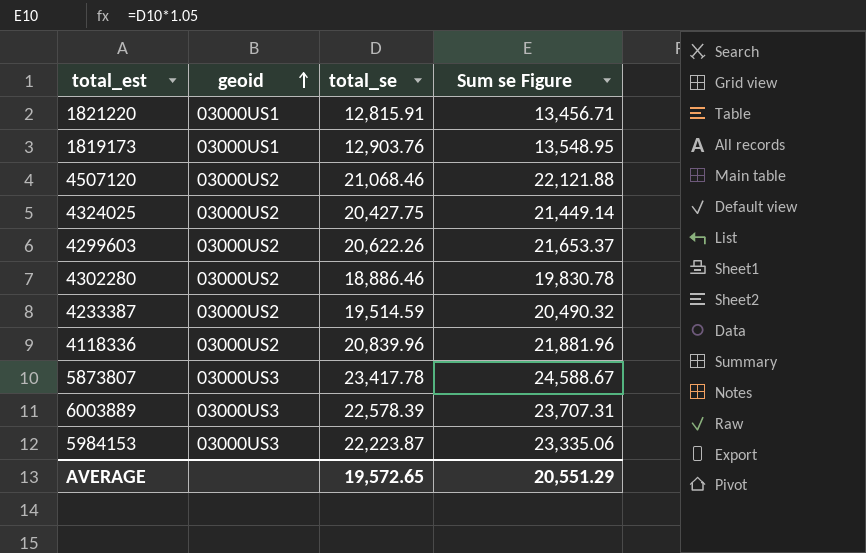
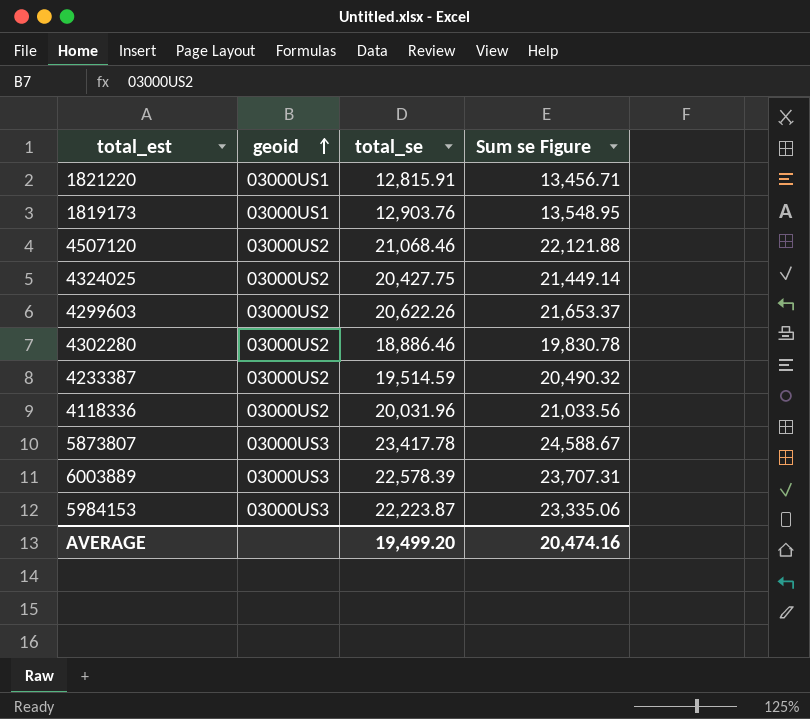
4118336 | total_se: 20,839.96 -> 20,031.96
4118336 | Sum se Figure: 21,881.96 -> 21,033.56
AVERAGE | total_se: 19,572.65 -> 19,499.20
AVERAGE | Sum se Figure: 20,551.29 -> 20,474.16

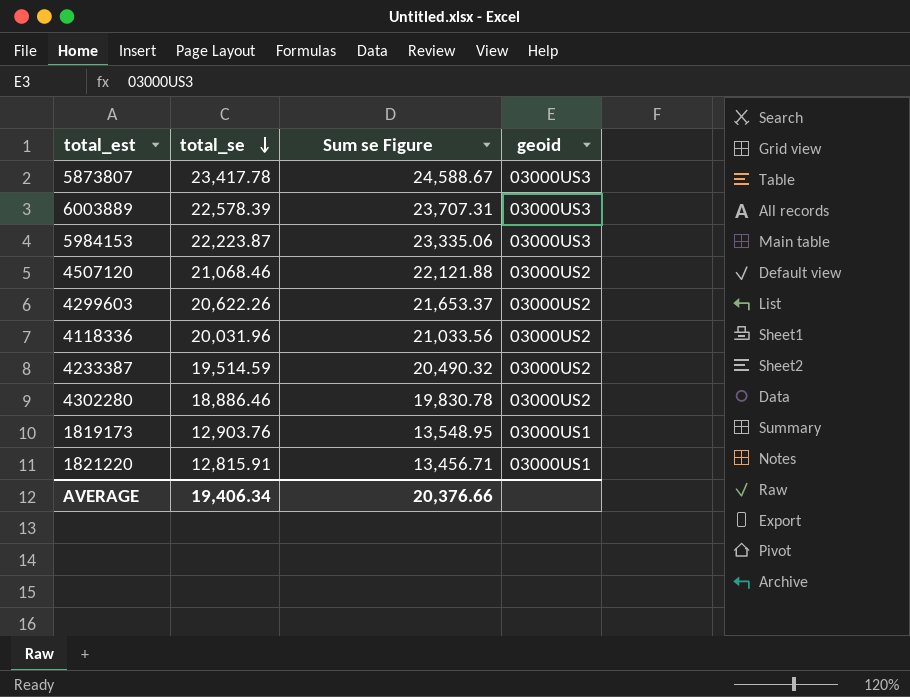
row order: geoid ascending -> total_se descending
column geoid | position: 2 -> 4
row 4324025: 03000US2 | 20,427.75 | 21,449.14 -> none
AVERAGE | total_se: 19,499.20 -> 19,406.34
AVERAGE | Sum se Figure: 20,474.16 -> 20,376.66

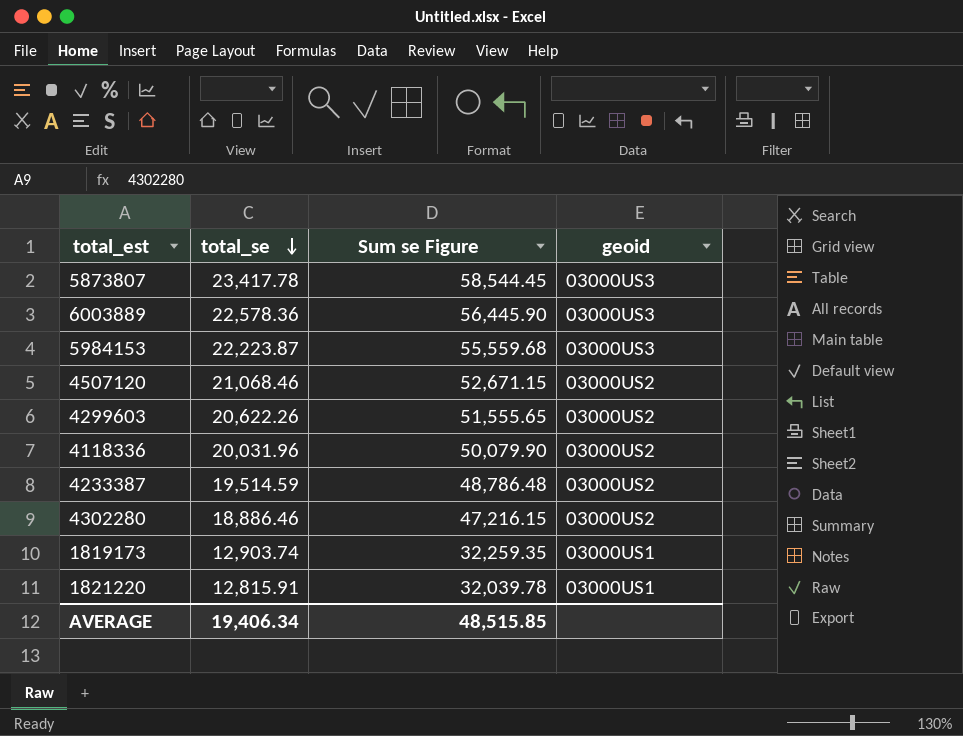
column Sum se Figure | formula: [total_se] * 1.05 -> [total_se] * 2.5
6003889 | total_se: 22,578.39 -> 22,578.36
1819173 | total_se: 12,903.76 -> 12,903.74
AVERAGE | Sum se Figure: 20,376.66 -> 48,515.85

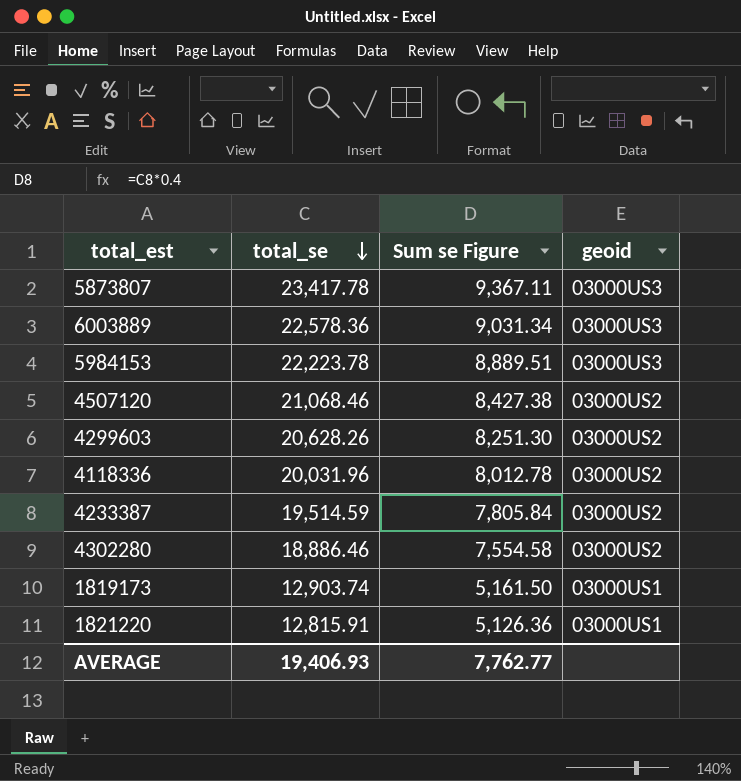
column Sum se Figure | formula: [total_se] * 2.5 -> [total_se] * 0.4
5984153 | total_se: 22,223.87 -> 22,223.78
4299603 | total_se: 20,622.26 -> 20,628.26
AVERAGE | total_se: 19,406.34 -> 19,406.93
AVERAGE | Sum se Figure: 48,515.85 -> 7,762.77

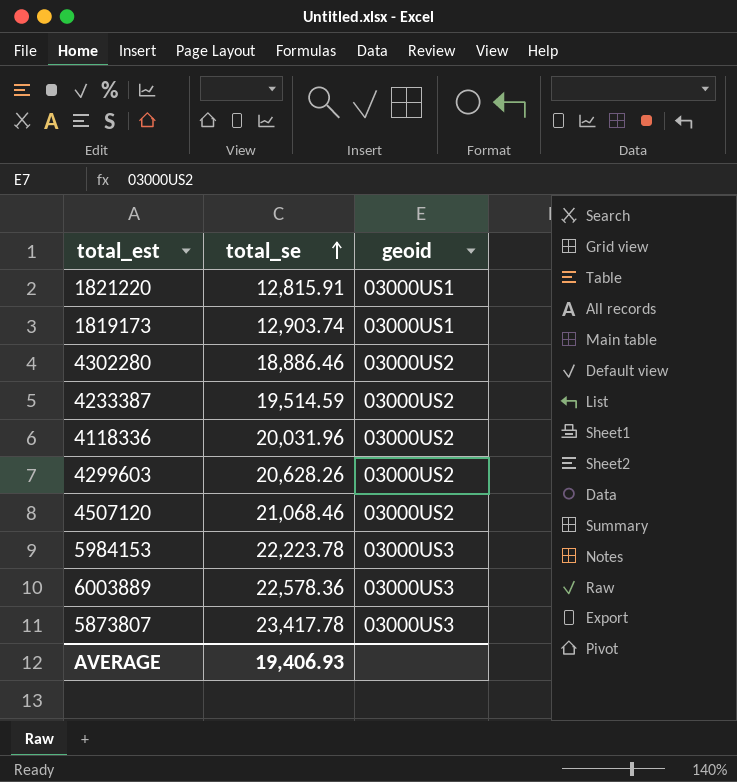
row order: total_se descending -> total_se ascending
column Sum se Figure | formula: [total_se] * 0.4 -> none

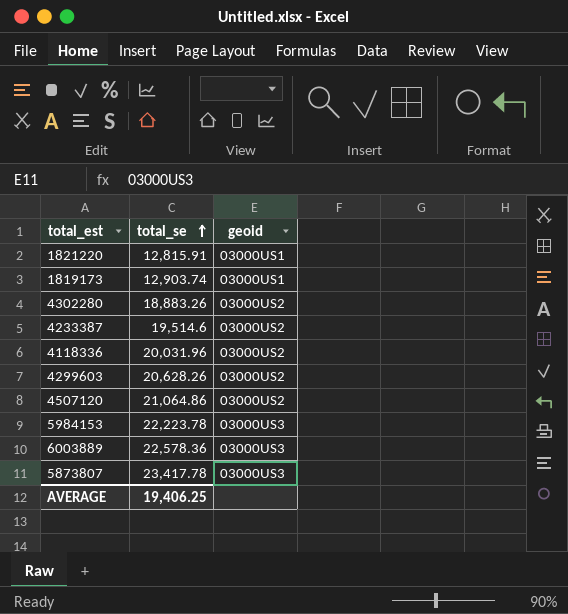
4302280 | total_se: 18,886.46 -> 18,883.26
4233387 | total_se: 19,514.59 -> 19,514.6
4507120 | total_se: 21,068.46 -> 21,064.86
AVERAGE | total_se: 19,406.93 -> 19,406.25

